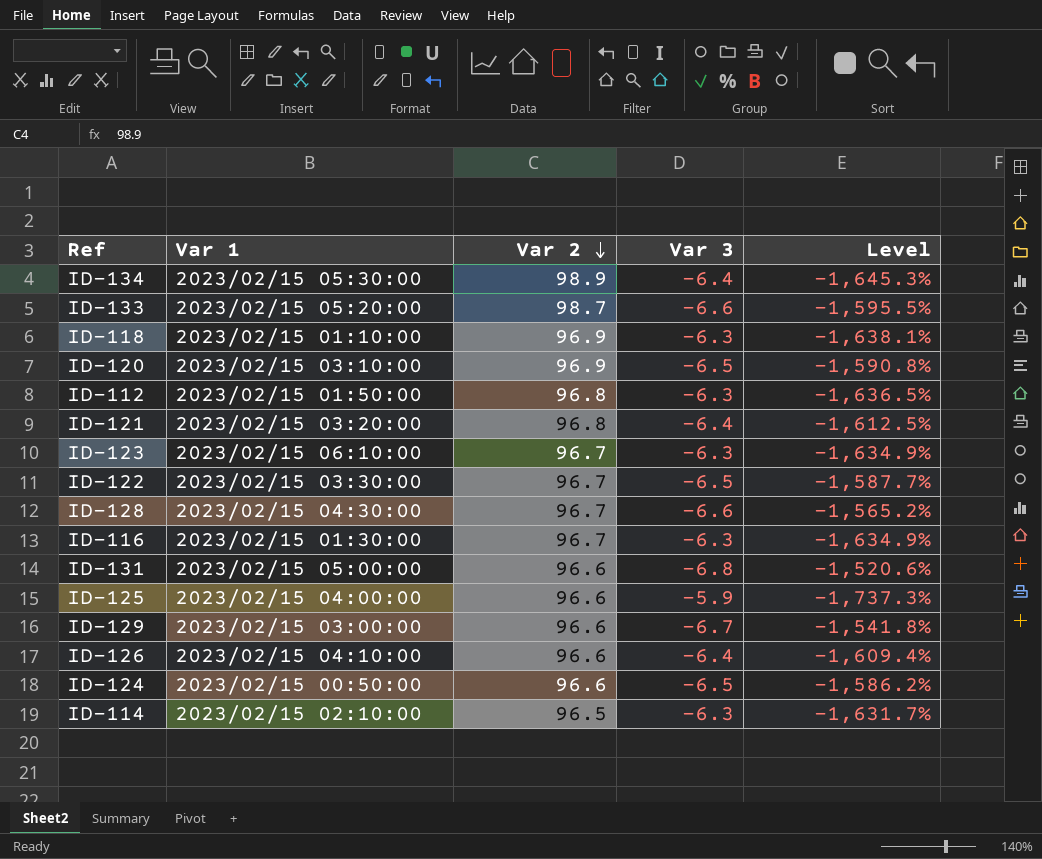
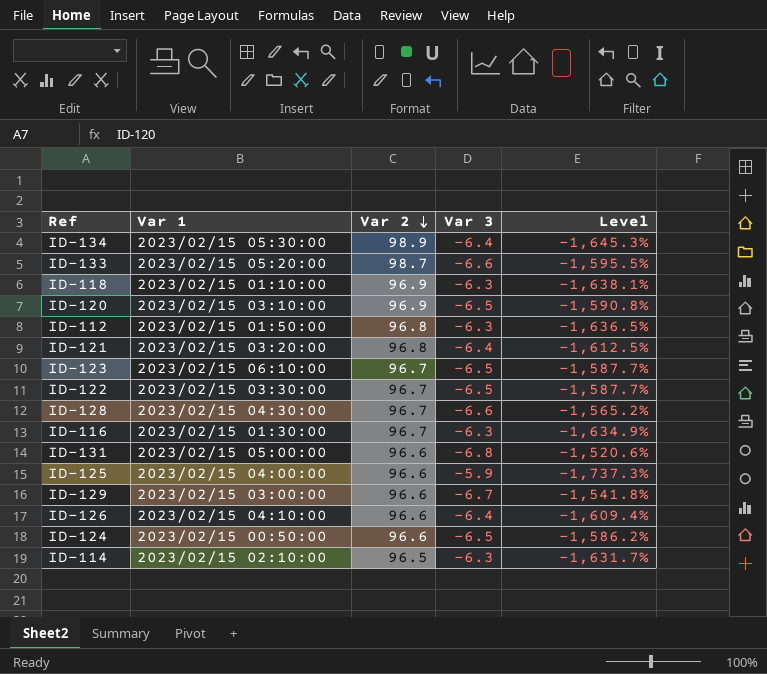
ID-123 | Var 3: -6.3 -> -6.5
ID-123 | Level: -1,634.9% -> -1,587.7%

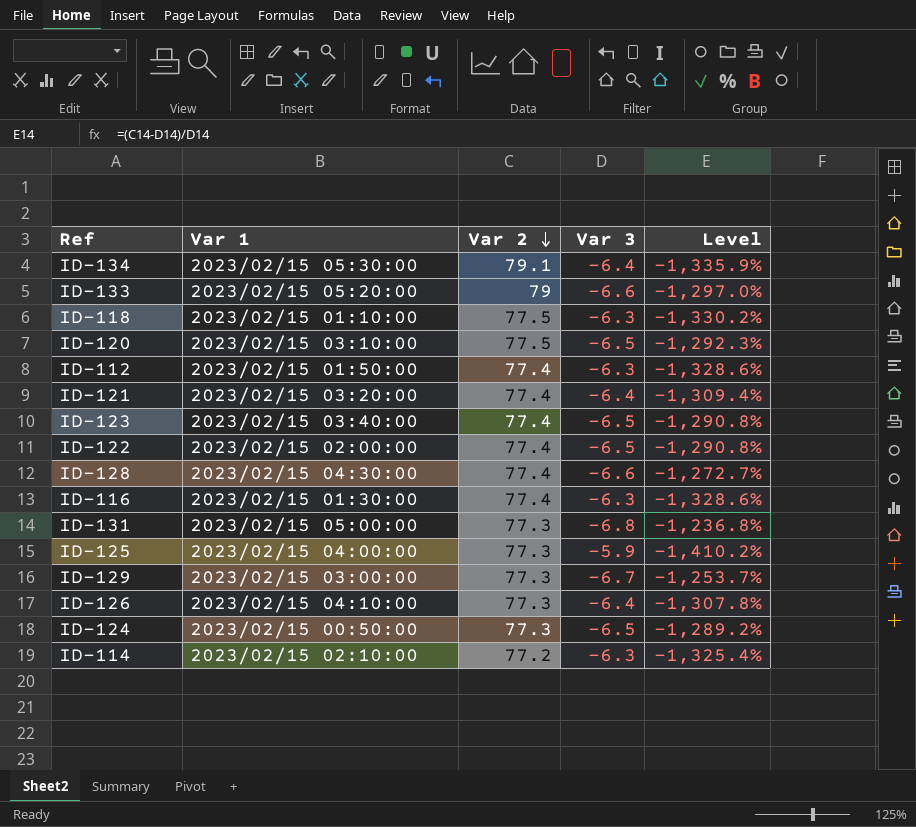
ID-134 | Var 2: 98.9 -> 79.1
ID-134 | Level: -1,645.3% -> -1,335.9%
ID-133 | Var 2: 98.7 -> 79
ID-133 | Level: -1,595.5% -> -1,297.0%
ID-118 | Var 2: 96.9 -> 77.5
ID-118 | Level: -1,638.1% -> -1,330.2%
ID-120 | Var 2: 96.9 -> 77.5
ID-120 | Level: -1,590.8% -> -1,292.3%
ID-112 | Var 2: 96.8 -> 77.4
ID-112 | Level: -1,636.5% -> -1,328.6%
ID-121 | Var 2: 96.8 -> 77.4
ID-121 | Level: -1,612.5% -> -1,309.4%
ID-123 | Var 1: 2023/02/15 06:10:00 -> 2023/02/15 03:40:00
ID-123 | Var 2: 96.7 -> 77.4
ID-123 | Level: -1,587.7% -> -1,290.8%
ID-122 | Var 1: 2023/02/15 03:30:00 -> 2023/02/15 02:00:00
ID-122 | Var 2: 96.7 -> 77.4
ID-122 | Level: -1,587.7% -> -1,290.8%
ID-128 | Var 2: 96.7 -> 77.4
ID-128 | Level: -1,565.2% -> -1,272.7%
ID-116 | Var 2: 96.7 -> 77.4
ID-116 | Level: -1,634.9% -> -1,328.6%
ID-131 | Var 2: 96.6 -> 77.3
ID-131 | Level: -1,520.6% -> -1,236.8%
ID-125 | Var 2: 96.6 -> 77.3
ID-125 | Level: -1,737.3% -> -1,410.2%
ID-129 | Var 2: 96.6 -> 77.3
ID-129 | Level: -1,541.8% -> -1,253.7%
ID-126 | Var 2: 96.6 -> 77.3
ID-126 | Level: -1,609.4% -> -1,307.8%
ID-124 | Var 2: 96.6 -> 77.3
ID-124 | Level: -1,586.2% -> -1,289.2%
ID-114 | Var 2: 96.5 -> 77.2
ID-114 | Level: -1,631.7% -> -1,325.4%

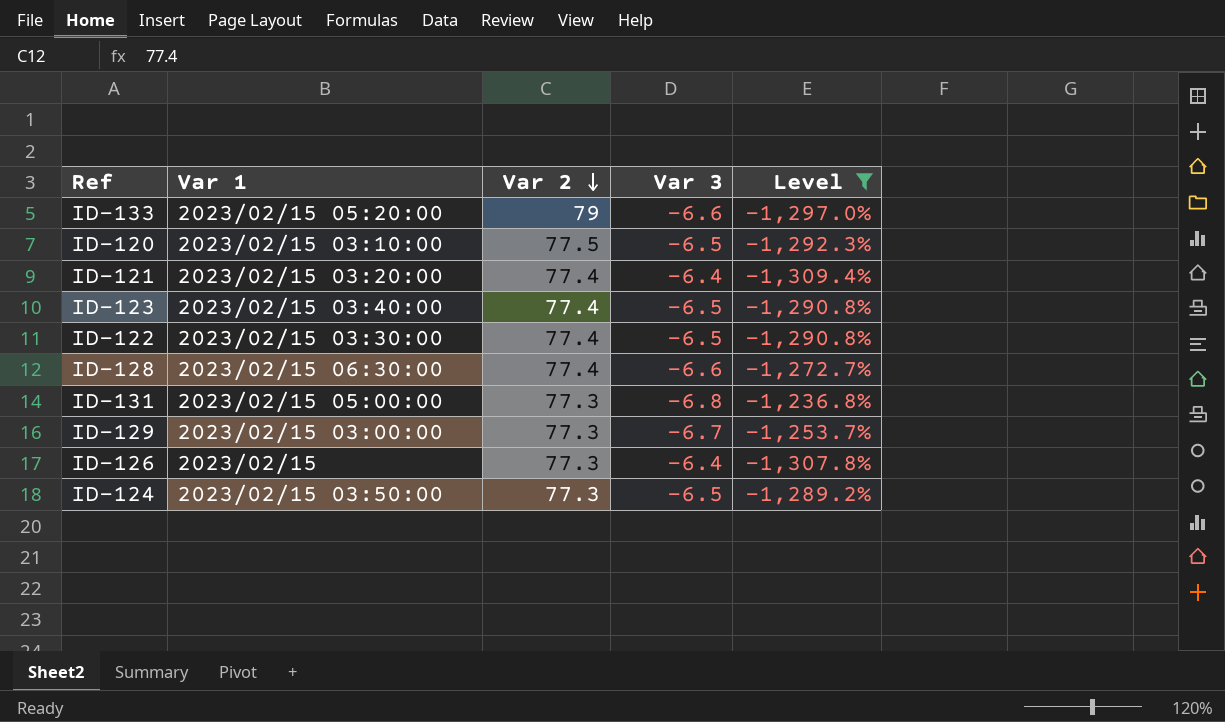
filter: none -> Level >= -1,309.4%
ID-122 | Var 1: 2023/02/15 02:00:00 -> 2023/02/15 03:30:00
ID-128 | Var 1: 2023/02/15 04:30:00 -> 2023/02/15 06:30:00
ID-126 | Var 1: 2023/02/15 04:10:00 -> 2023/02/15
ID-124 | Var 1: 2023/02/15 00:50:00 -> 2023/02/15 03:50:00

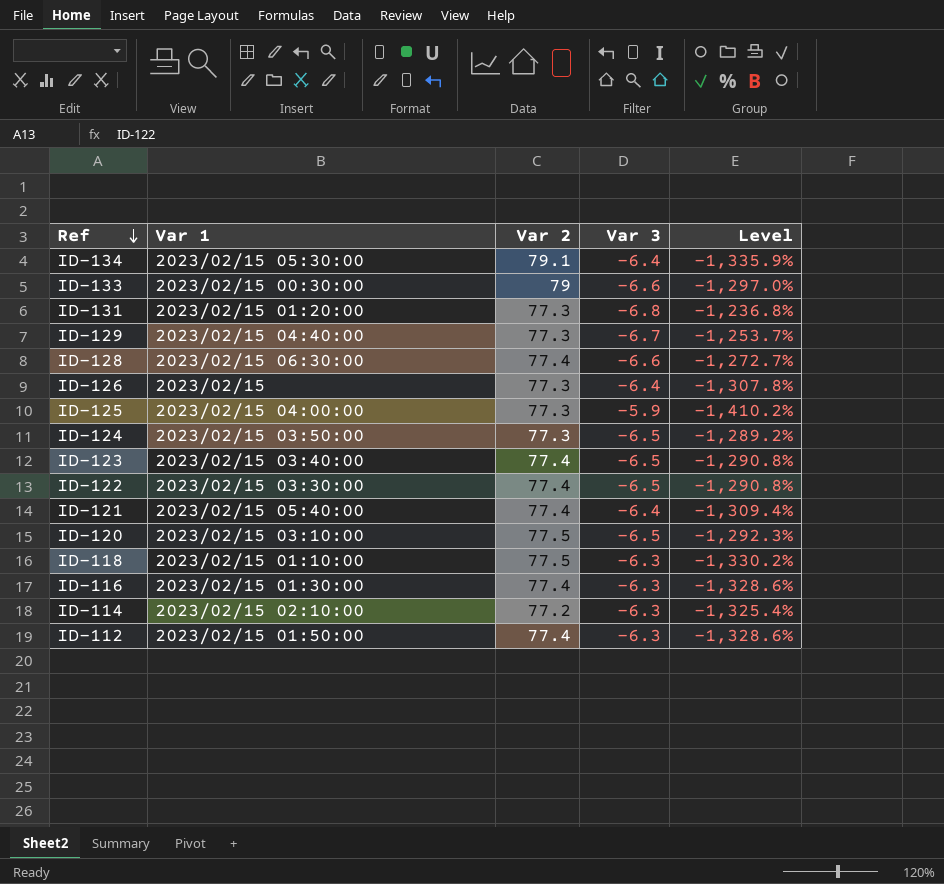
filter: Level >= -1,309.4% -> none
row order: Var 2 descending -> Ref descending
ID-133 | Var 1: 2023/02/15 05:20:00 -> 2023/02/15 00:30:00
ID-131 | Var 1: 2023/02/15 05:00:00 -> 2023/02/15 01:20:00
ID-129 | Var 1: 2023/02/15 03:00:00 -> 2023/02/15 04:40:00
ID-121 | Var 1: 2023/02/15 03:20:00 -> 2023/02/15 05:40:00

